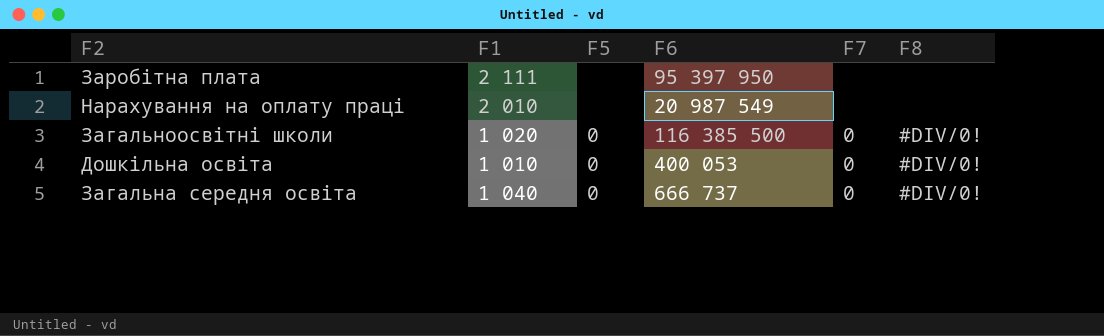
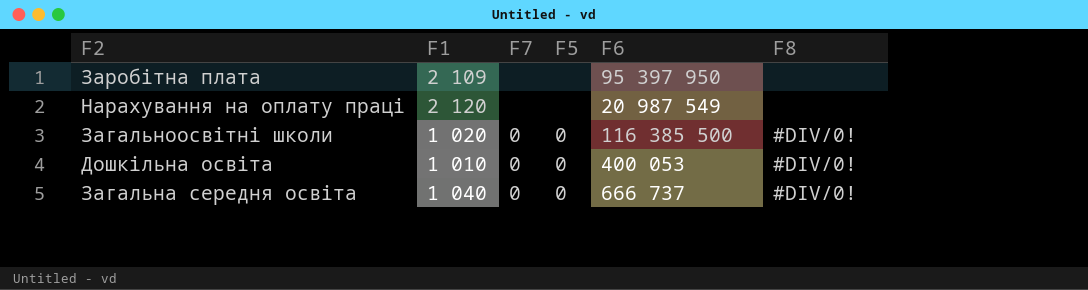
column F7 | position: 5 -> 3
Заробітна плата | F1: 2 111 -> 2 109
Нарахування на оплату праці | F1: 2 010 -> 2 120

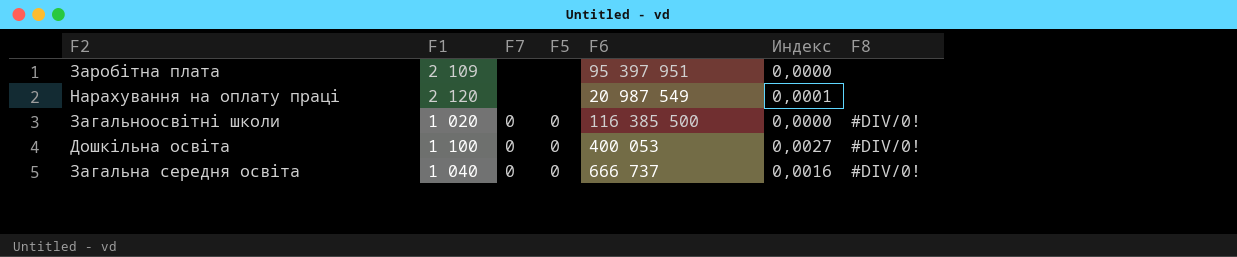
column Индекс | formula: none -> [F1] / [F6]
Заробітна плата | F6: 95 397 950 -> 95 397 951
Дошкільна освіта | F1: 1 010 -> 1 100

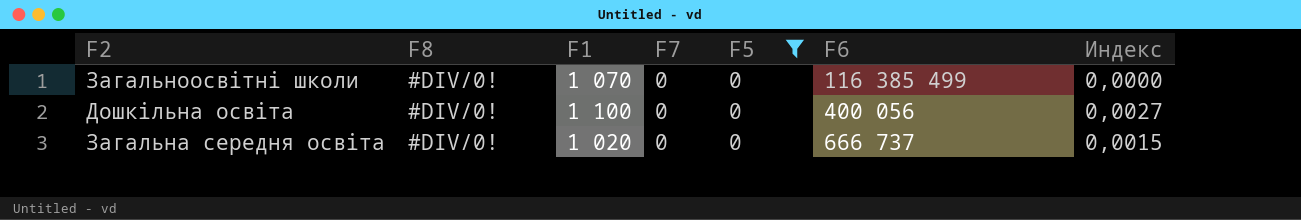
filter: none -> F5 = 0
column F8 | position: 7 -> 2
Загальноосвітні школи | F1: 1 020 -> 1 070
Загальноосвітні школи | F6: 116 385 500 -> 116 385 499
Дошкільна освіта | F6: 400 053 -> 400 056
Загальна середня освіта | F1: 1 040 -> 1 020
Загальна середня освіта | Индекс: 0,0016 -> 0,0015

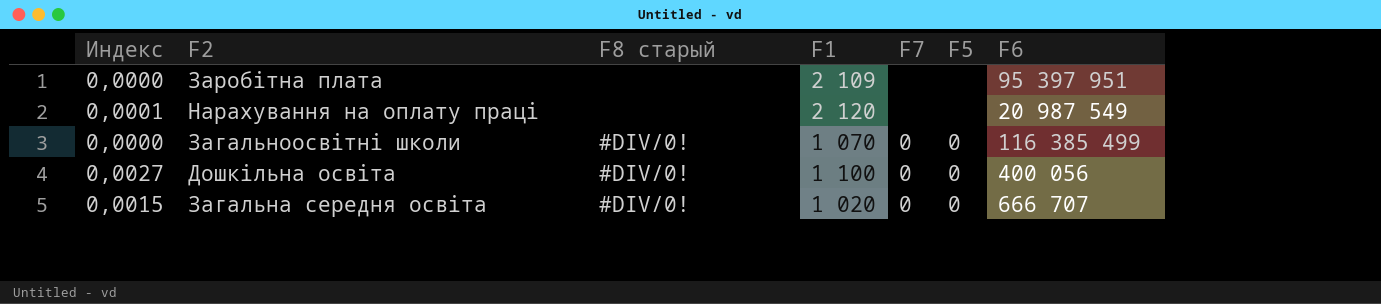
filter: F5 = 0 -> none
column Индекс | position: 7 -> 1
column name: F8 -> F8 старый
Загальна середня освіта | F6: 666 737 -> 666 707

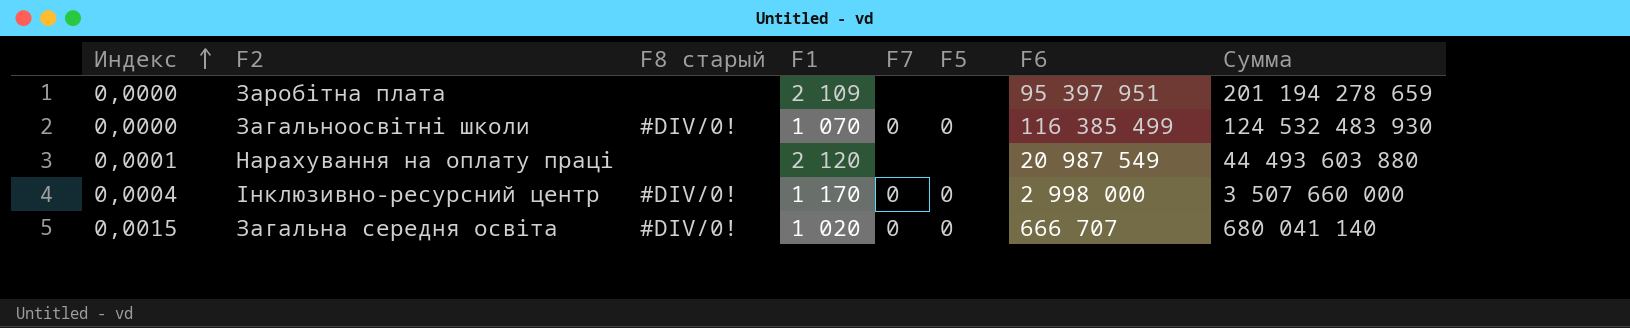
row order: none -> Индекс ascending
column Сумма | formula: none -> [F1] * [F6]
row Дошкільна освіта: 0,0027 | #DIV/0! | 1 100 | 0 | 0 | 400 056 -> none
row Інклюзивно-ресурсний центр: none -> 0,0004 | #DIV/0! | 1 170 | 0 | 0 | 2 998 000 | 3 507 660 000

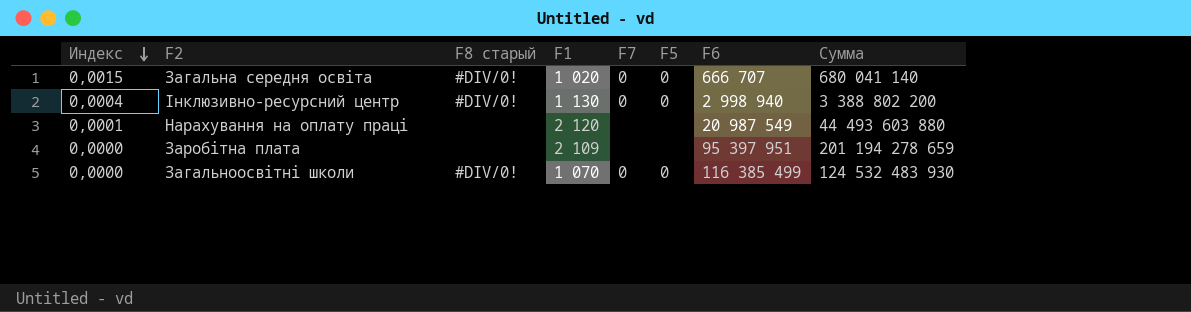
row order: Индекс ascending -> Индекс descending
Інклюзивно-ресурсний центр | F1: 1 170 -> 1 130
Інклюзивно-ресурсний центр | F6: 2 998 000 -> 2 998 940
Інклюзивно-ресурсний центр | Сумма: 3 507 660 000 -> 3 388 802 200

